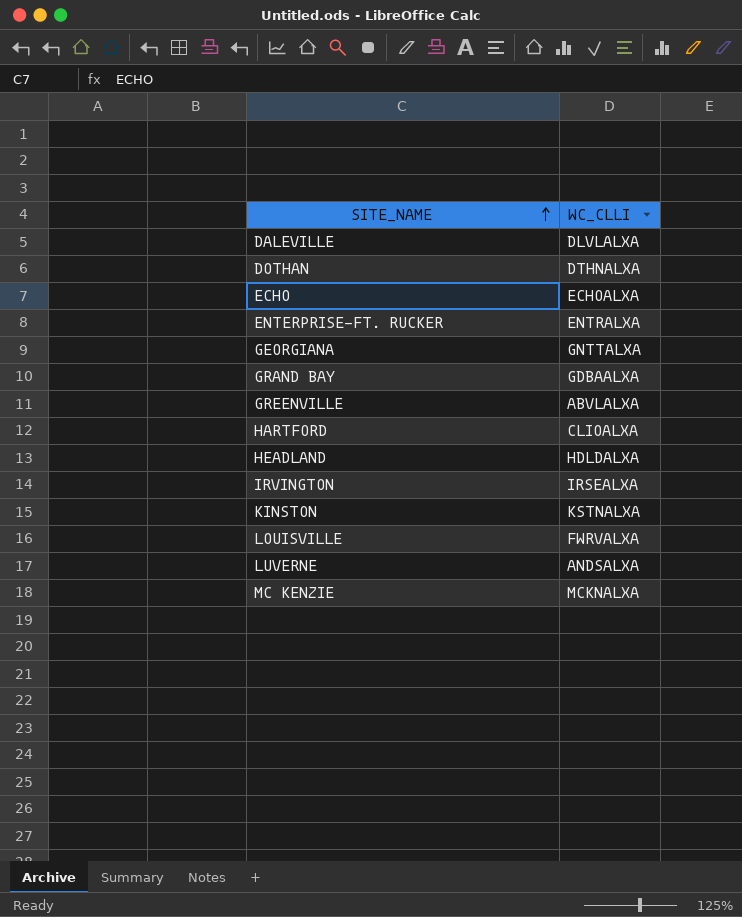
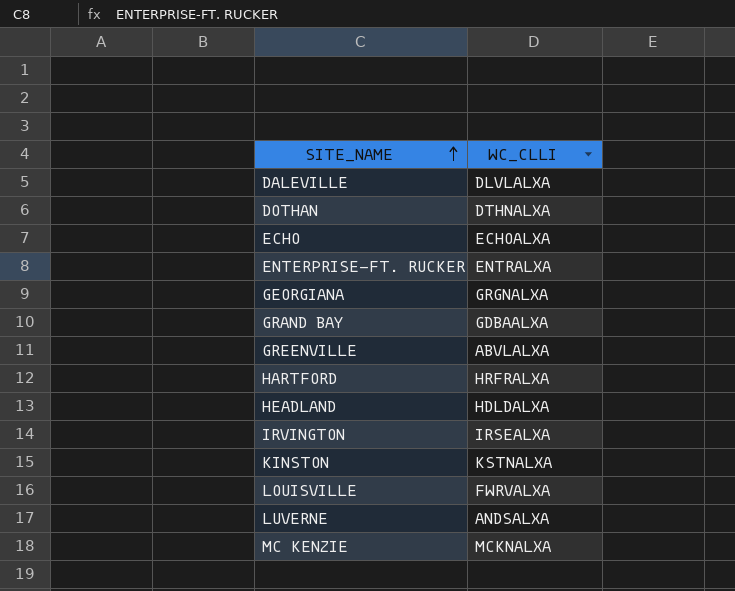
GEORGIANA | WC_CLLI: GNTTALXA -> GRGNALXA
HARTFORD | WC_CLLI: CLIOALXA -> HRFRALXA

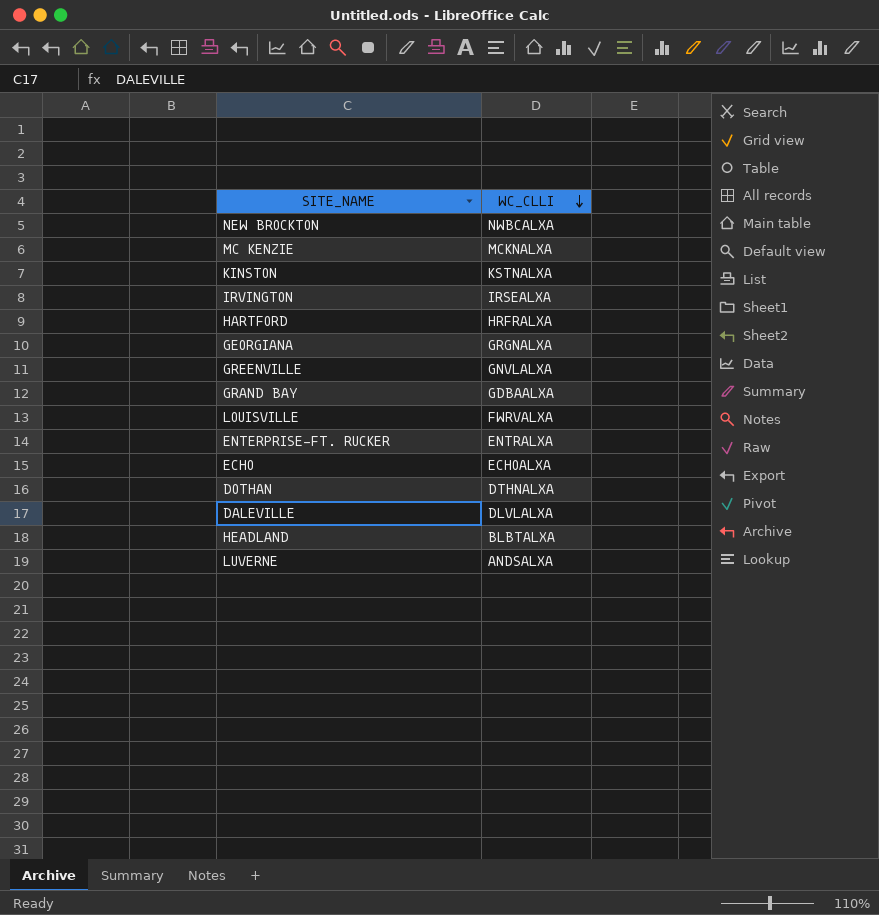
row order: SITE_NAME ascending -> WC_CLLI descending
row NEW BROCKTON: none -> NWBCALXA
GREENVILLE | WC_CLLI: ABVLALXA -> GNVLALXA
HEADLAND | WC_CLLI: HDLDALXA -> BLBTALXA

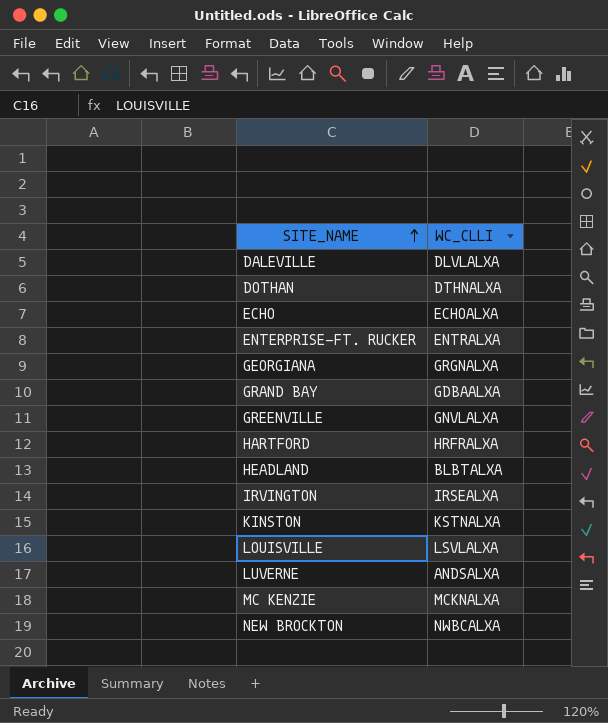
row order: WC_CLLI descending -> SITE_NAME ascending
LOUISVILLE | WC_CLLI: FWRVALXA -> LSVLALXA

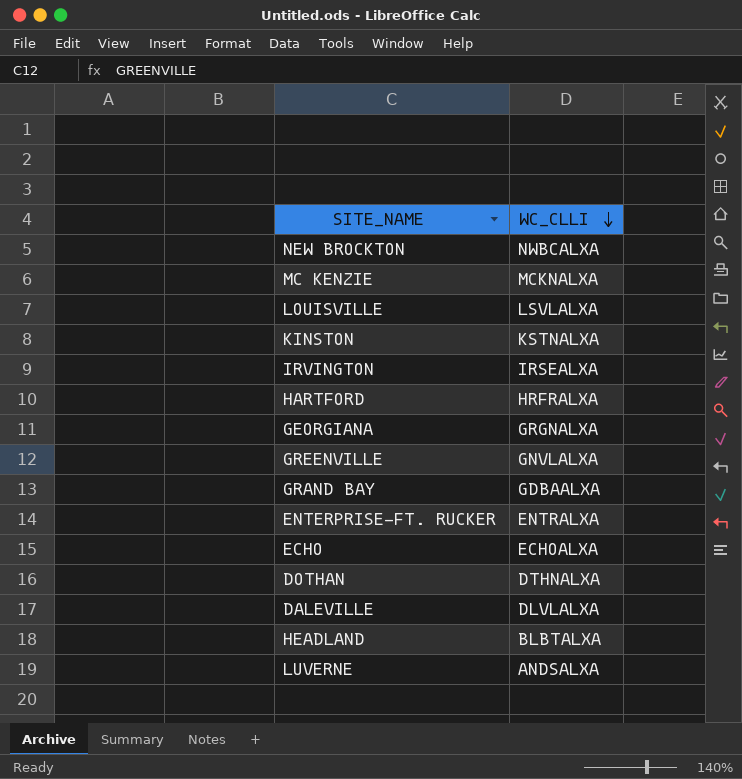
row order: SITE_NAME ascending -> WC_CLLI descending

